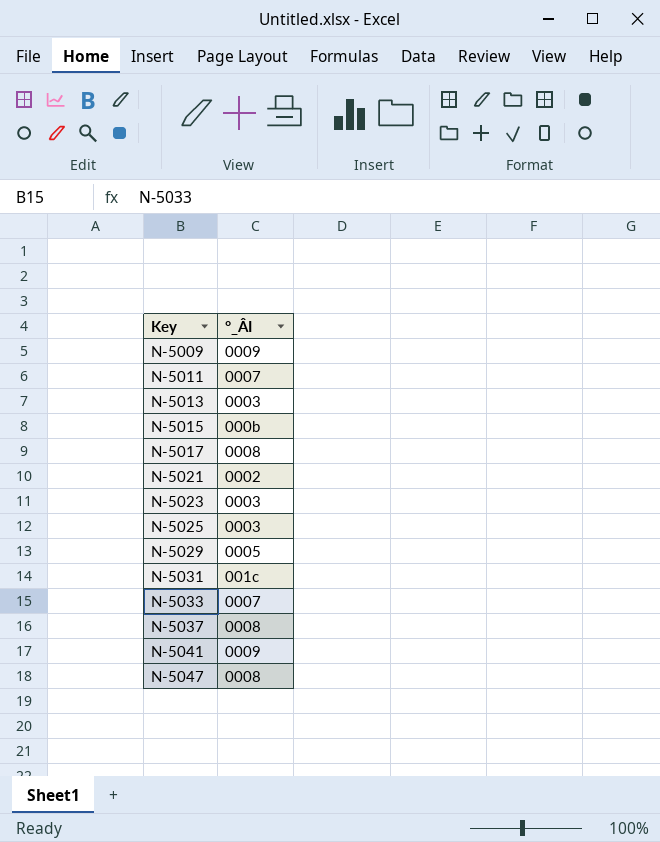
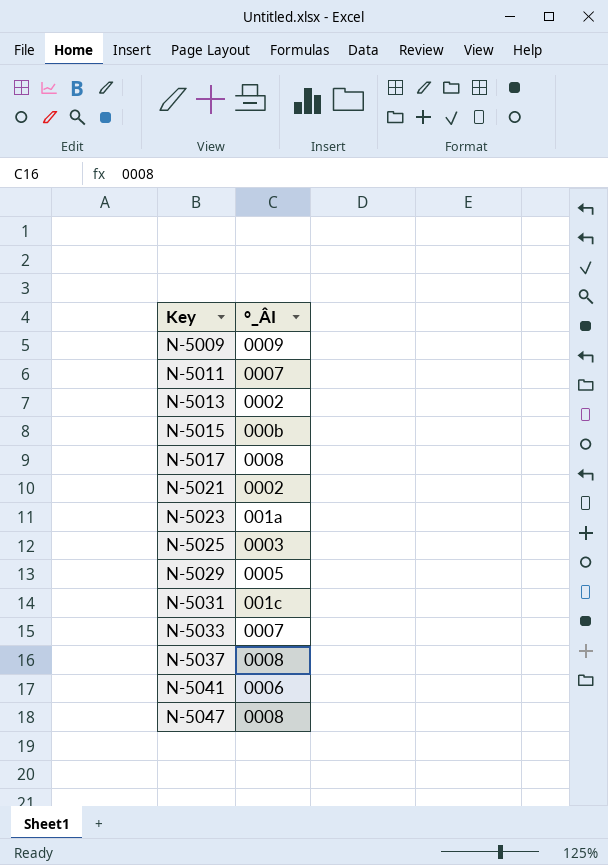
N-5013 | °_ÂI: 0003 -> 0002
N-5023 | °_ÂI: 0003 -> 001a
N-5041 | °_ÂI: 0009 -> 0006

